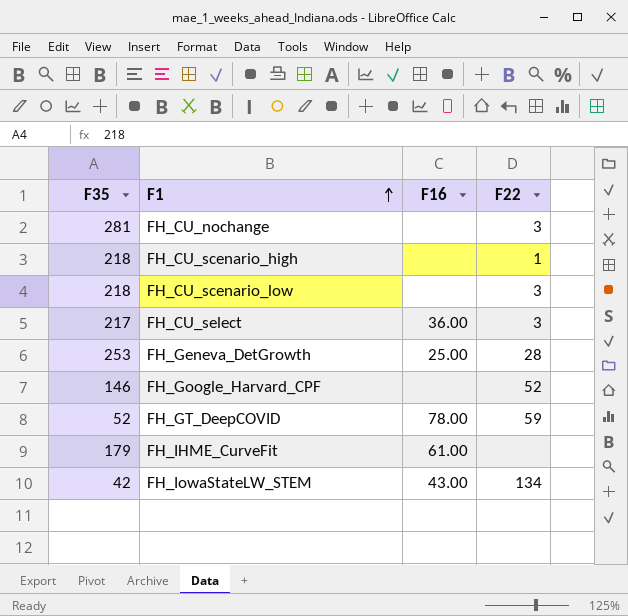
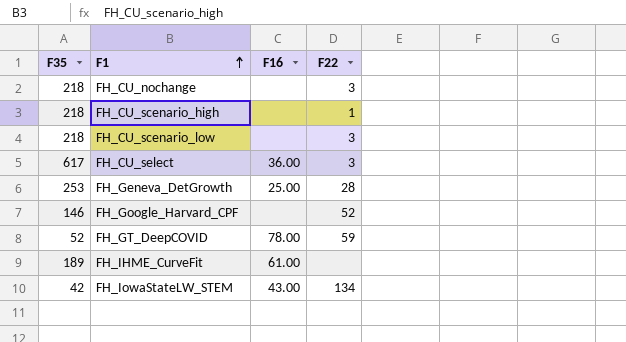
FH_CU_nochange | F35: 281 -> 218
FH_CU_select | F35: 217 -> 617
FH_IHME_CurveFit | F35: 179 -> 189

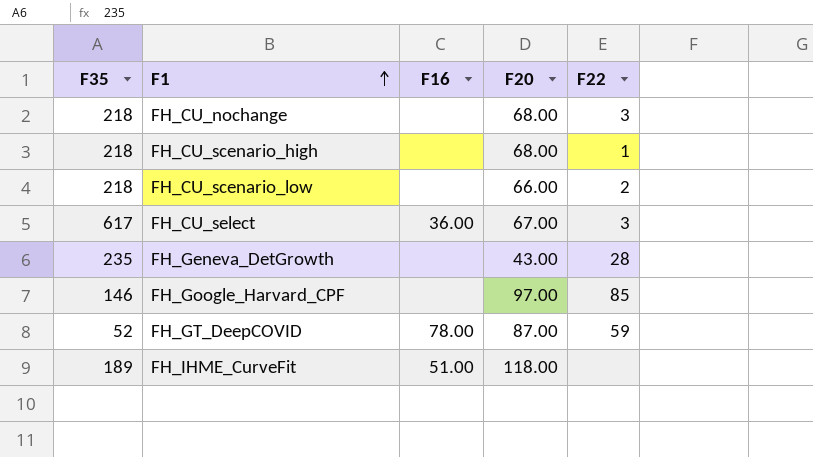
column F20 | position: none -> 4
row FH_IowaStateLW_STEM: 42 | 43.00 | 134 -> none
FH_CU_scenario_low | F22: 3 -> 2
FH_Geneva_DetGrowth | F35: 253 -> 235
FH_Geneva_DetGrowth | F16: 25.00 -> none
FH_Google_Harvard_CPF | F22: 52 -> 85
FH_IHME_CurveFit | F16: 61.00 -> 51.00

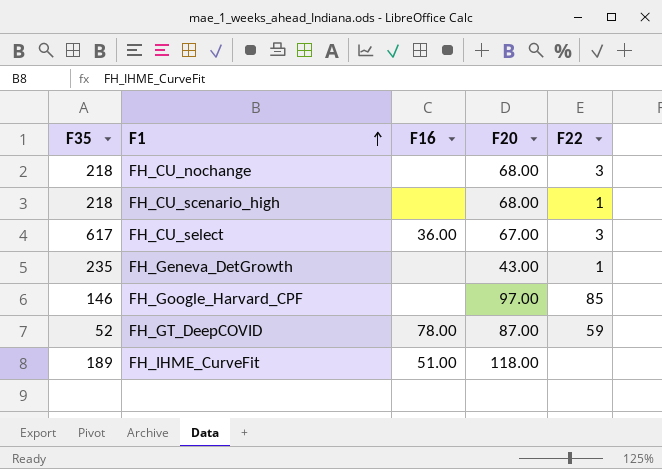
row FH_CU_scenario_low: 218 | none | 66.00 | 2 -> none
FH_Geneva_DetGrowth | F22: 28 -> 1

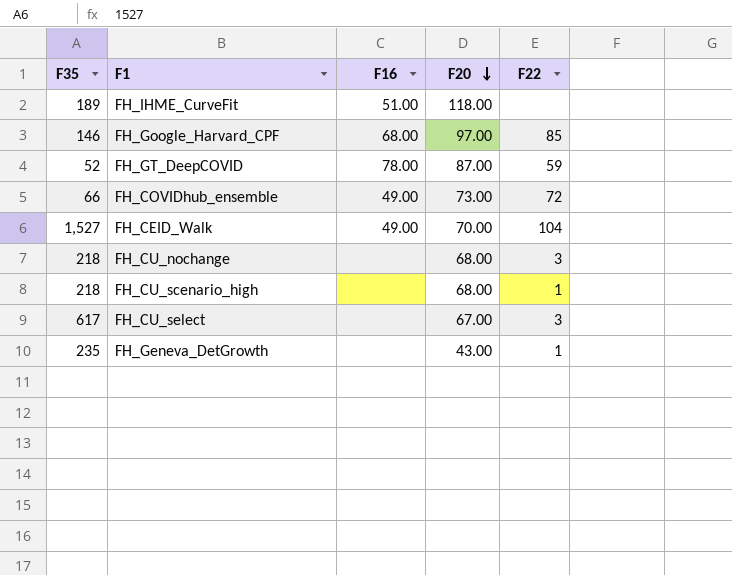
row order: F1 ascending -> F20 descending
FH_Google_Harvard_CPF | F16: none -> 68.00
row FH_COVIDhub_ensemble: none -> 66 | 49.00 | 73.00 | 72
row FH_CEID_Walk: none -> 1,527 | 49.00 | 70.00 | 104
FH_CU_select | F16: 36.00 -> none

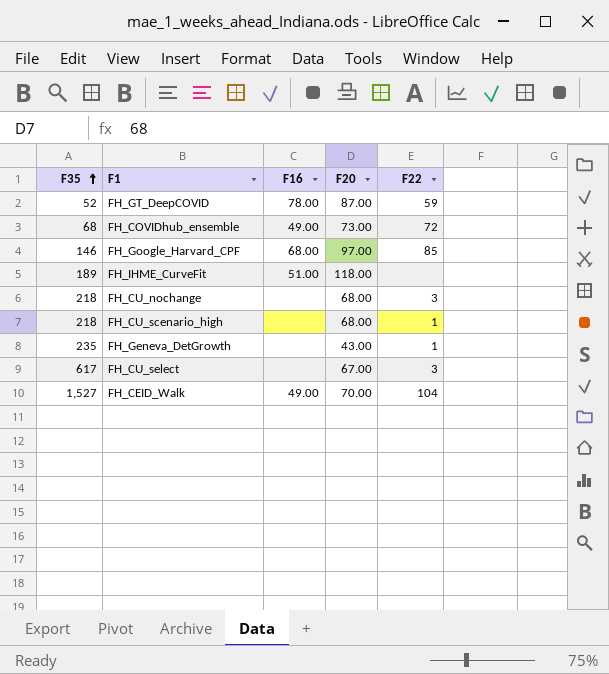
row order: F20 descending -> F35 ascending
FH_COVIDhub_ensemble | F35: 66 -> 68

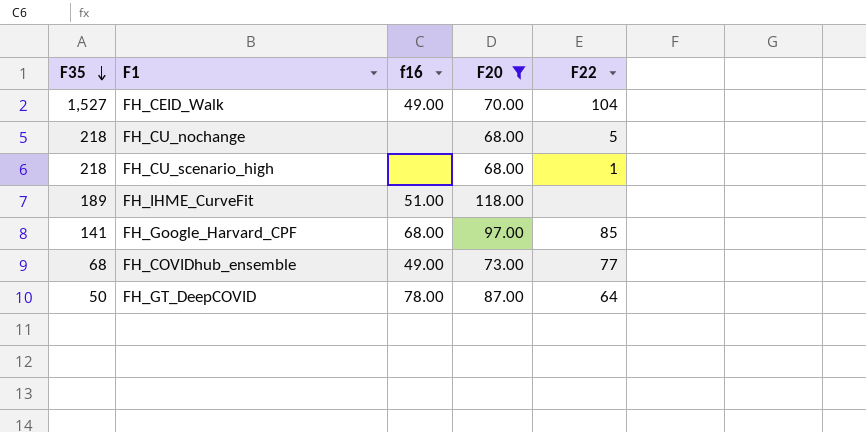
filter: none -> F20 >= 68.00
row order: F35 ascending -> F35 descending
column name: F16 -> f16
FH_CU_nochange | F22: 3 -> 5
FH_Google_Harvard_CPF | F35: 146 -> 141
FH_COVIDhub_ensemble | F22: 72 -> 77
FH_GT_DeepCOVID | F35: 52 -> 50
FH_GT_DeepCOVID | F22: 59 -> 64

